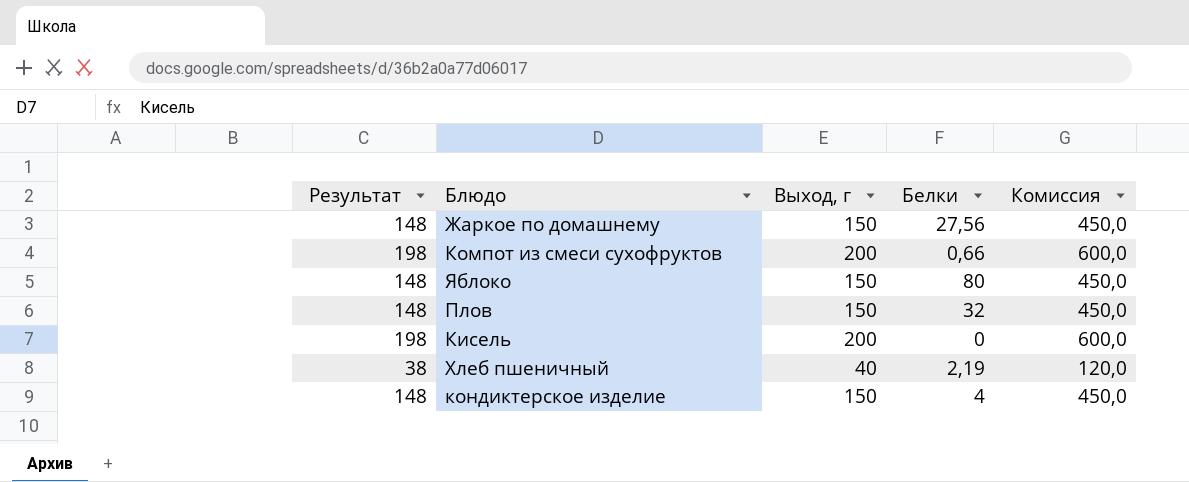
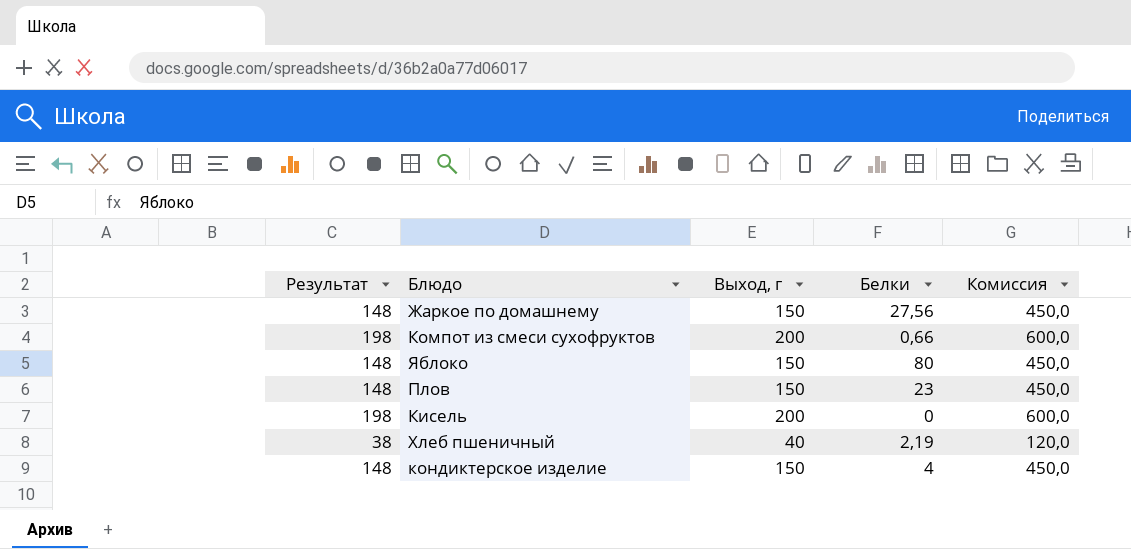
Плов | Белки: 32 -> 23

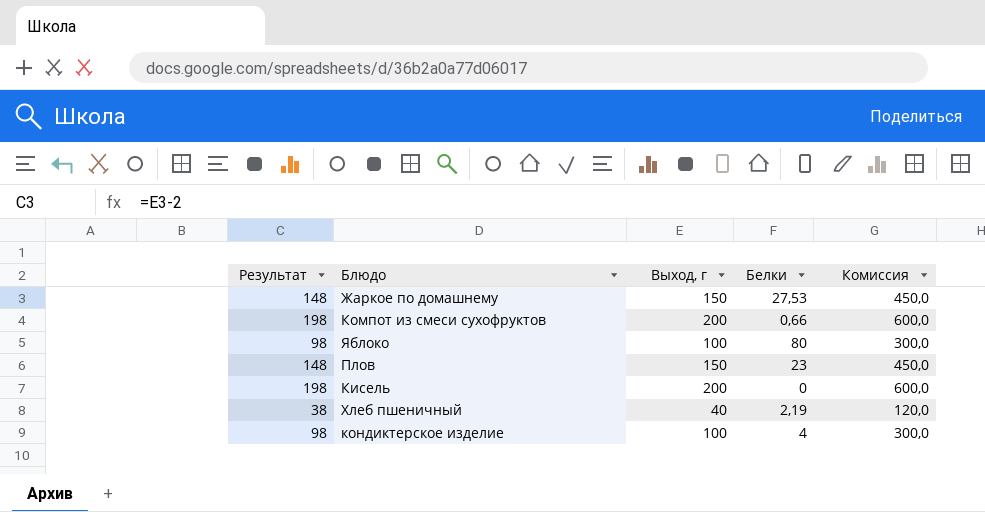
Жаркое по домашнему | Белки: 27,56 -> 27,53
Яблоко | Результат: 148 -> 98
Яблоко | Выход, г: 150 -> 100
Яблоко | Комиссия: 450,0 -> 300,0
кондиктерское изделие | Результат: 148 -> 98
кондиктерское изделие | Выход, г: 150 -> 100
кондиктерское изделие | Комиссия: 450,0 -> 300,0

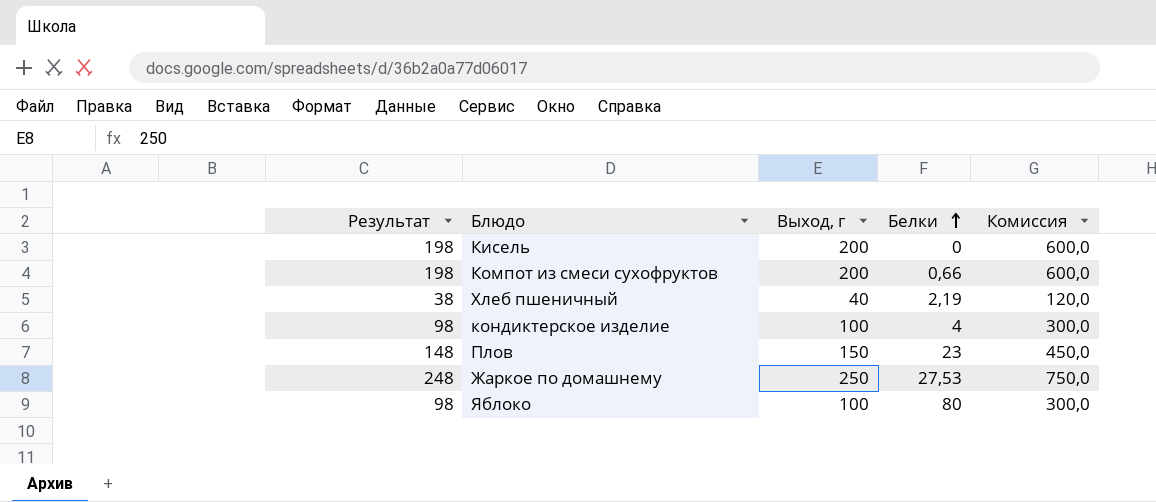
row order: none -> Белки ascending
Жаркое по домашнему | Результат: 148 -> 248
Жаркое по домашнему | Выход, г: 150 -> 250
Жаркое по домашнему | Комиссия: 450,0 -> 750,0

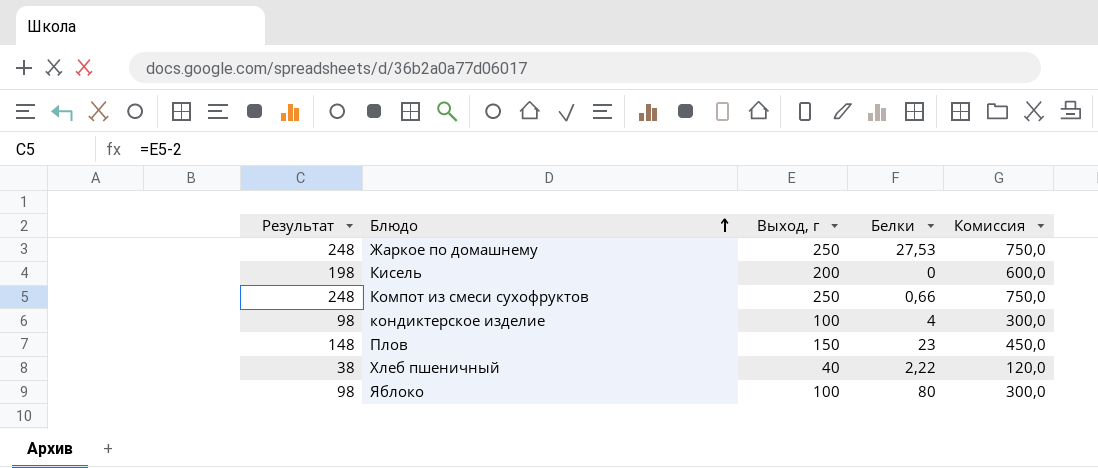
row order: Белки ascending -> Блюдо ascending
Компот из смеси сухофруктов | Результат: 198 -> 248
Компот из смеси сухофруктов | Выход, г: 200 -> 250
Компот из смеси сухофруктов | Комиссия: 600,0 -> 750,0
Хлеб пшеничный | Белки: 2,19 -> 2,22

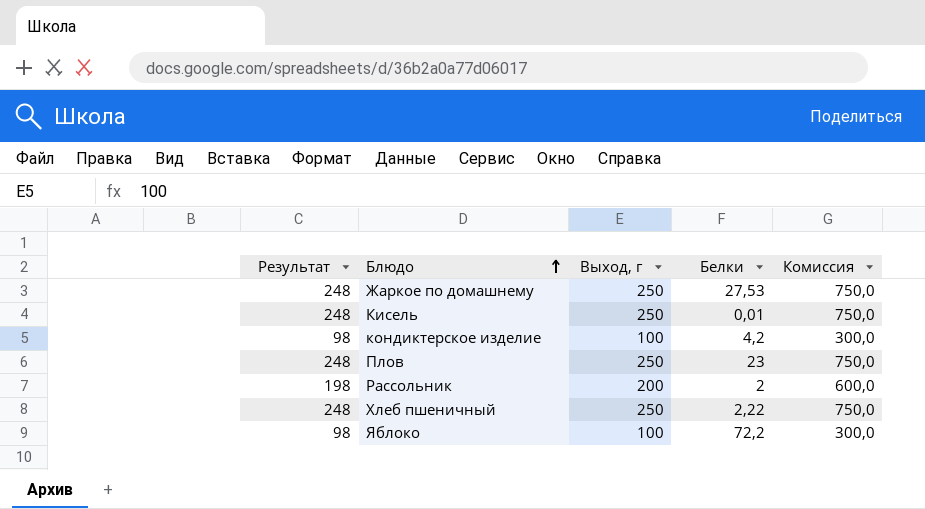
row Компот из смеси сухофруктов: 248 | 250 | 0,66 | 750,0 -> none
Кисель | Результат: 198 -> 248
Кисель | Выход, г: 200 -> 250
Кисель | Белки: 0 -> 0,01
Кисель | Комиссия: 600,0 -> 750,0
кондиктерское изделие | Белки: 4 -> 4,2
Плов | Результат: 148 -> 248
Плов | Выход, г: 150 -> 250
Плов | Комиссия: 450,0 -> 750,0
row Рассольник: none -> 198 | 200 | 2 | 600,0
Хлеб пшеничный | Результат: 38 -> 248
Хлеб пшеничный | Выход, г: 40 -> 250
Хлеб пшеничный | Комиссия: 120,0 -> 750,0
Яблоко | Белки: 80 -> 72,2

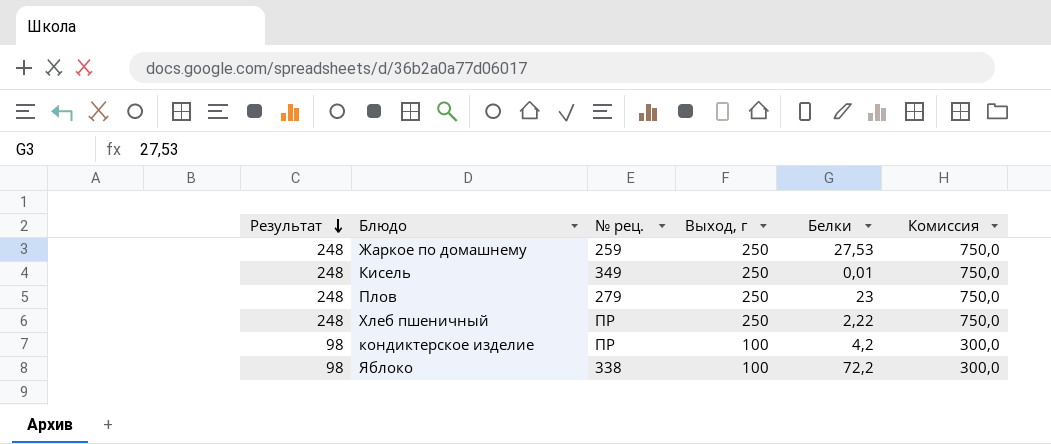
row order: Блюдо ascending -> Результат descending
column № рец. | position: none -> 3
row Рассольник: 198 | 200 | 2 | 600,0 -> none

